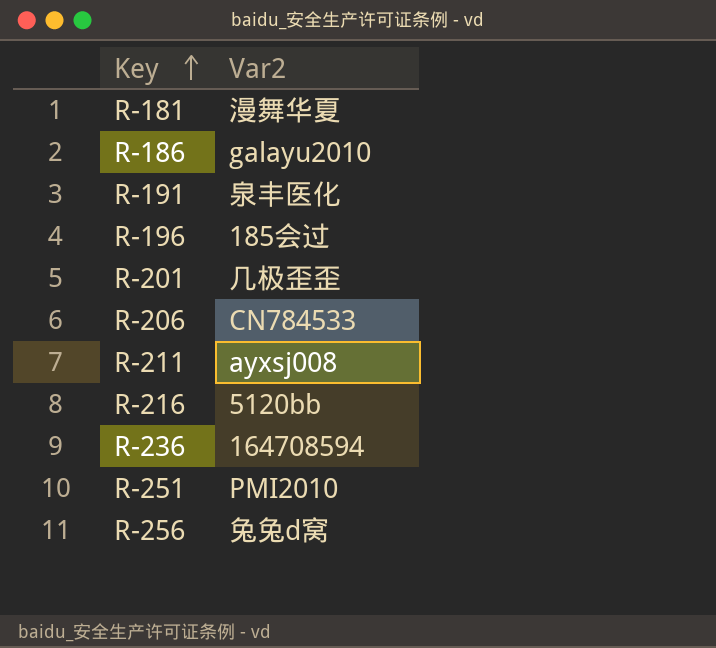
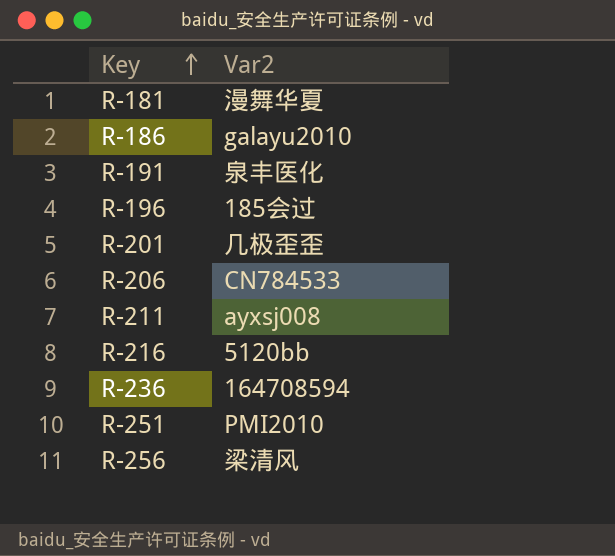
R-256 | Var2: 兔兔d窝 -> 梁清风

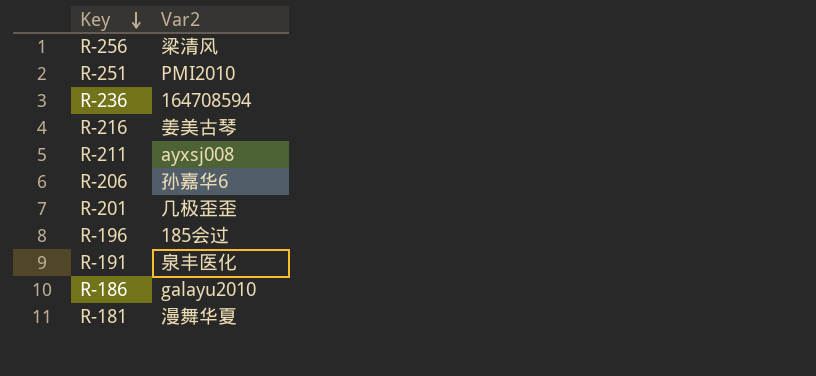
row order: Key ascending -> Key descending
R-216 | Var2: 5120bb -> 姜美古琴
R-206 | Var2: CN784533 -> 孙嘉华6

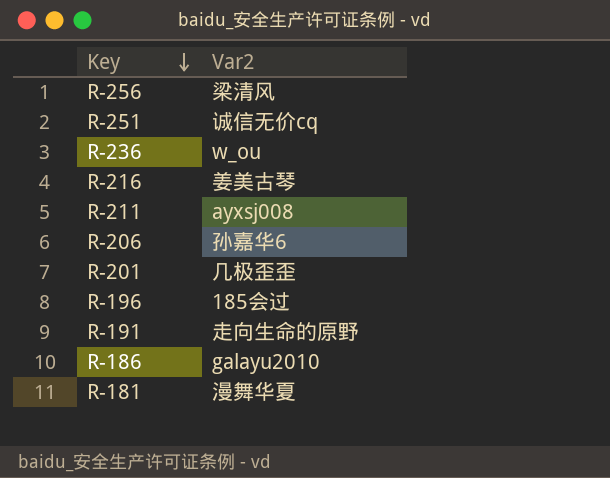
R-251 | Var2: PMI2010 -> 诚信无价cq
R-236 | Var2: 164708594 -> w_ou
R-191 | Var2: 泉丰医化 -> 走向生命的原野

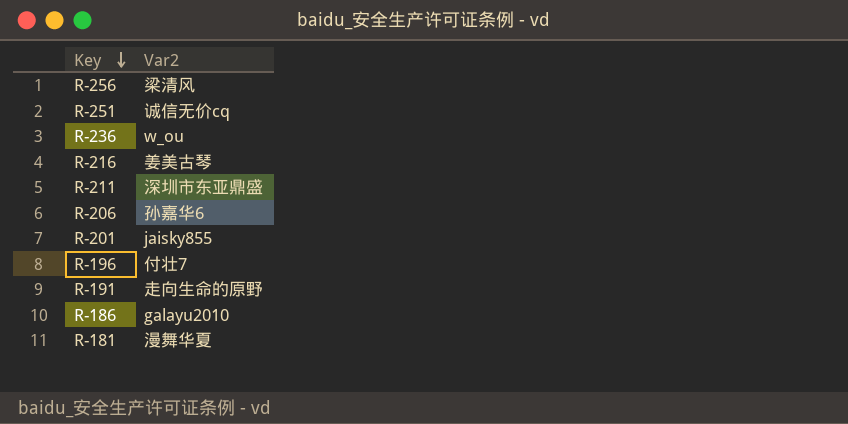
R-211 | Var2: ayxsj008 -> 深圳市东亚鼎盛
R-201 | Var2: 几极歪歪 -> jaisky855
R-196 | Var2: 185会过 -> 付壮7

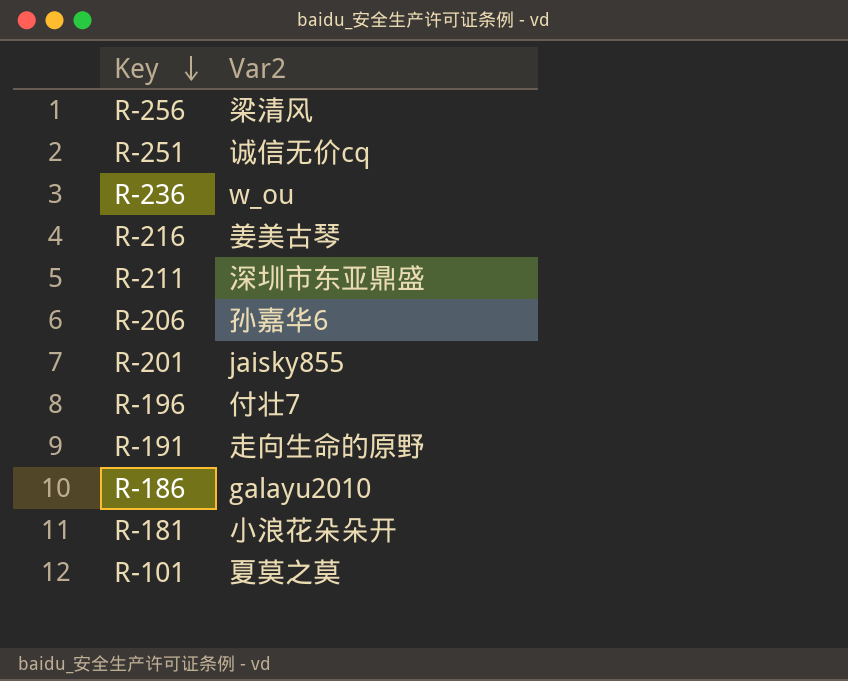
R-181 | Var2: 漫舞华夏 -> 小浪花朵朵开
row R-101: none -> 夏莫之莫

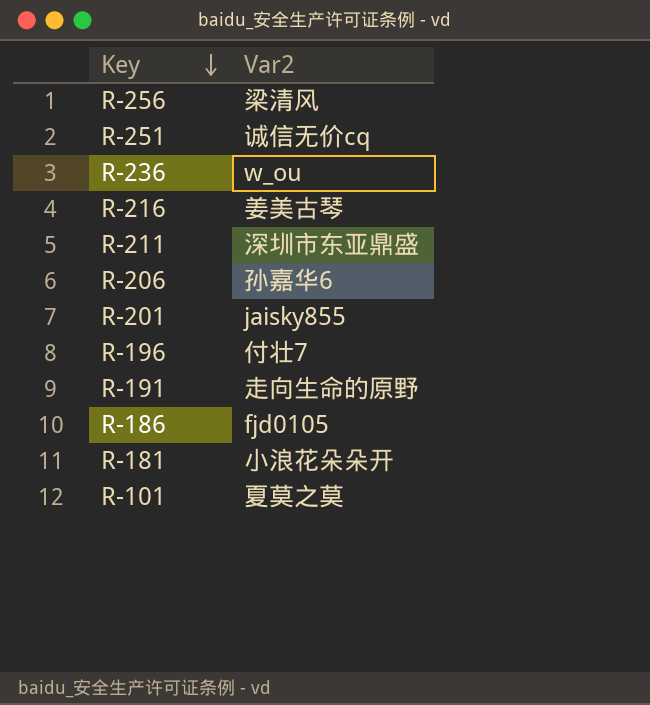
R-186 | Var2: galayu2010 -> fjd0105

